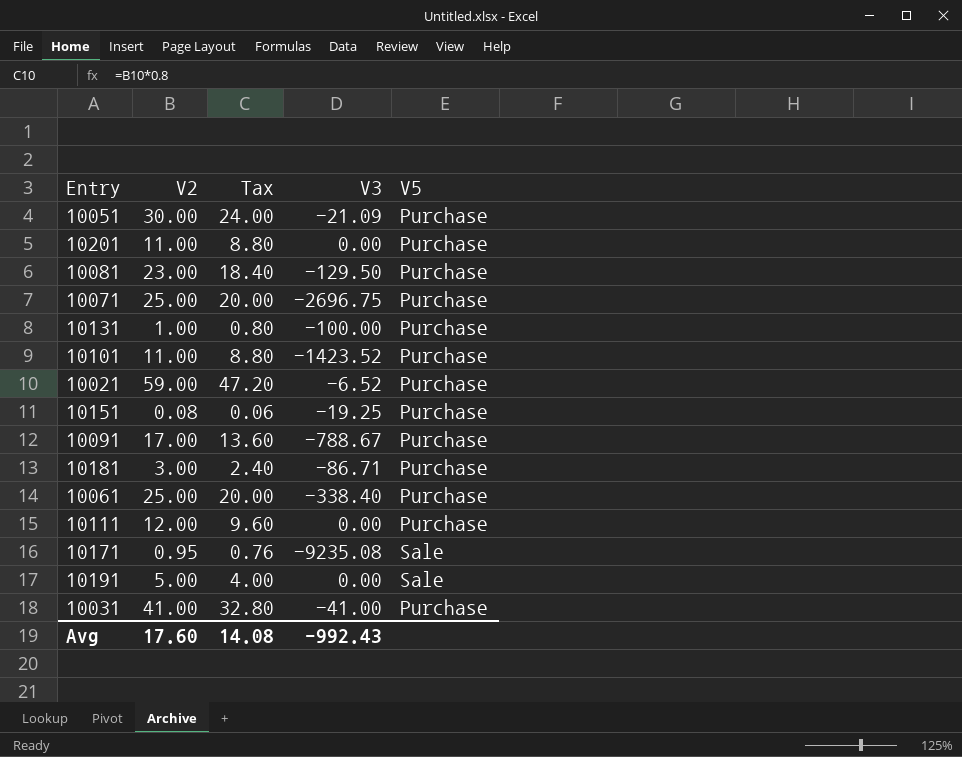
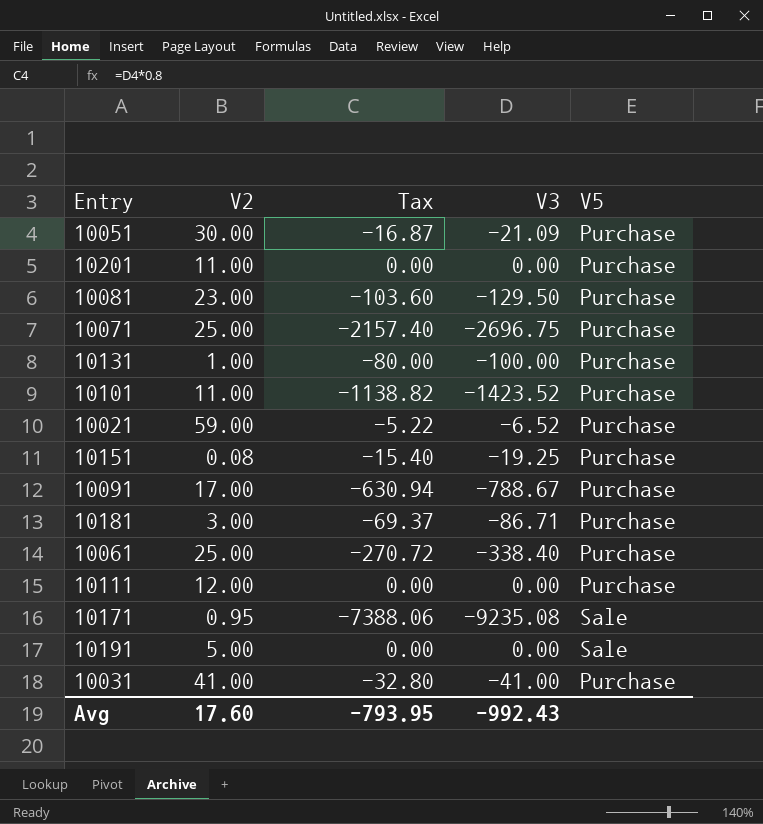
column Tax | formula: [V2] * 0.8 -> [V3] * 0.8
Avg | Tax: 14.08 -> -793.95

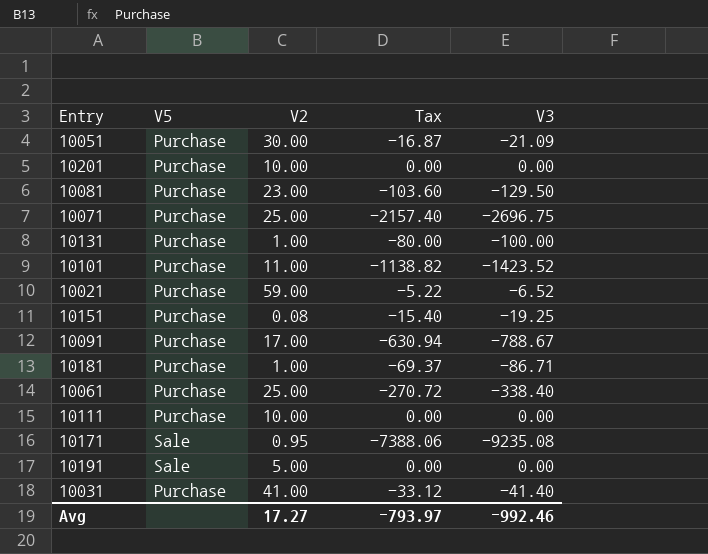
column V5 | position: 5 -> 2
10201 | V2: 11.00 -> 10.00
10181 | V2: 3.00 -> 1.00
10111 | V2: 12.00 -> 10.00
10031 | Tax: -32.80 -> -33.12
10031 | V3: -41.00 -> -41.40
Avg | V2: 17.60 -> 17.27
Avg | Tax: -793.95 -> -793.97
Avg | V3: -992.43 -> -992.46

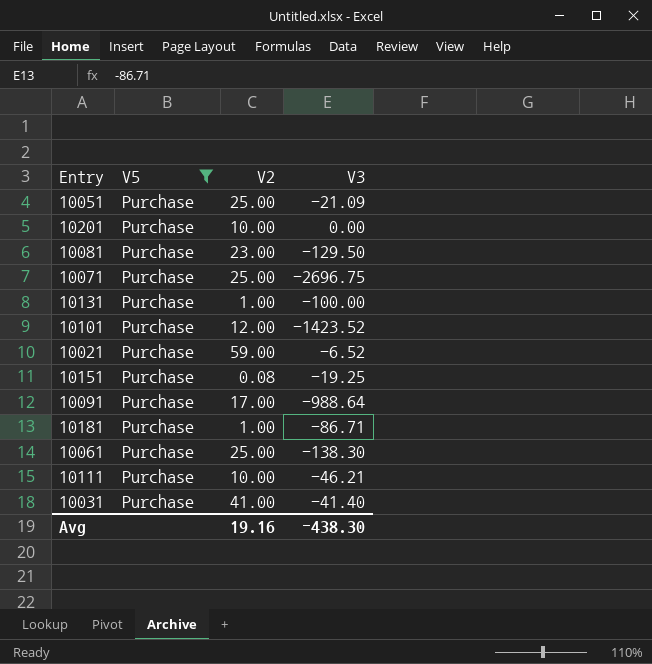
filter: none -> V5 = Purchase
column Tax | formula: [V3] * 0.8 -> none
10051 | V2: 30.00 -> 25.00
10101 | V2: 11.00 -> 12.00
10091 | V3: -788.67 -> -988.64
10061 | V3: -338.40 -> -138.30
10111 | V3: 0.00 -> -46.21
Avg | V2: 17.27 -> 19.16
Avg | V3: -992.46 -> -438.30

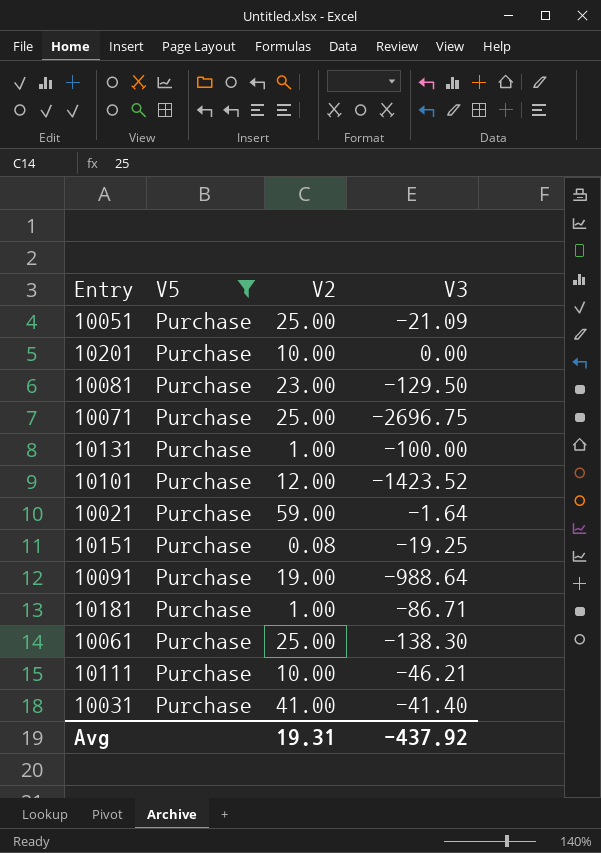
10021 | V3: -6.52 -> -1.64
10091 | V2: 17.00 -> 19.00
Avg | V2: 19.16 -> 19.31
Avg | V3: -438.30 -> -437.92

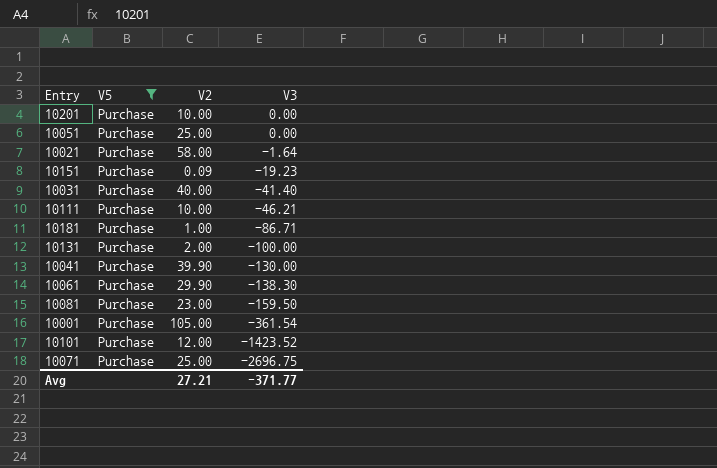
row order: none -> V3 descending
row 10091: Purchase | 19.00 | -988.64 -> none
10051 | V3: -21.09 -> 0.00
10021 | V2: 59.00 -> 58.00
10151 | V2: 0.08 -> 0.09
10151 | V3: -19.25 -> -19.23
10031 | V2: 41.00 -> 40.00
10131 | V2: 1.00 -> 2.00
row 10041: none -> Purchase | 39.90 | -130.00
10061 | V2: 25.00 -> 29.90
10081 | V3: -129.50 -> -159.50
row 10001: none -> Purchase | 105.00 | -361.54
Avg | V2: 19.31 -> 27.21
Avg | V3: -437.92 -> -371.77

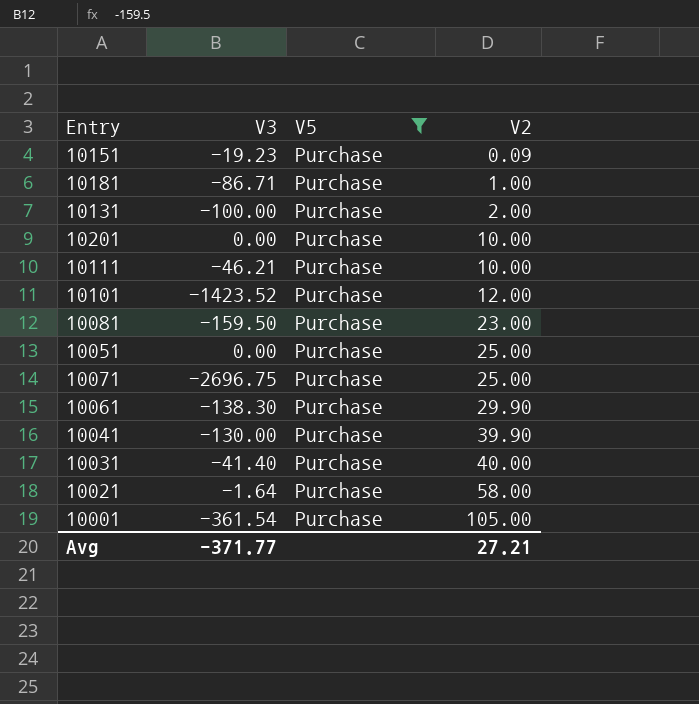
row order: V3 descending -> V2 ascending
column V3 | position: 4 -> 2

